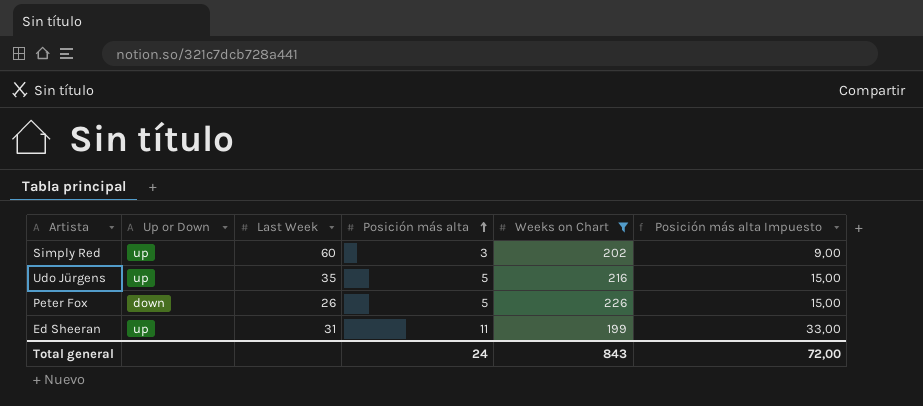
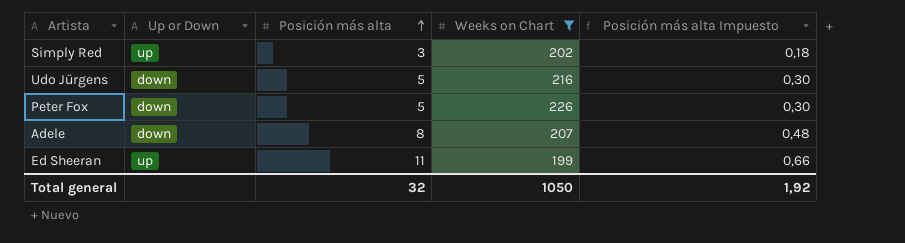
column Last Week | position: 3 -> none
column Posición más alta Impuesto | formula: [Posición más alta] * 3 -> [Posición más alta] * 0,06
Udo Jürgens | Up or Down: up -> down
row Adele: none -> down | 8 | 207 | 0,48
Total general | Posición más alta: 24 -> 32
Total general | Weeks on Chart: 843 -> 1050
Total general | Posición más alta Impuesto: 72,00 -> 1,92

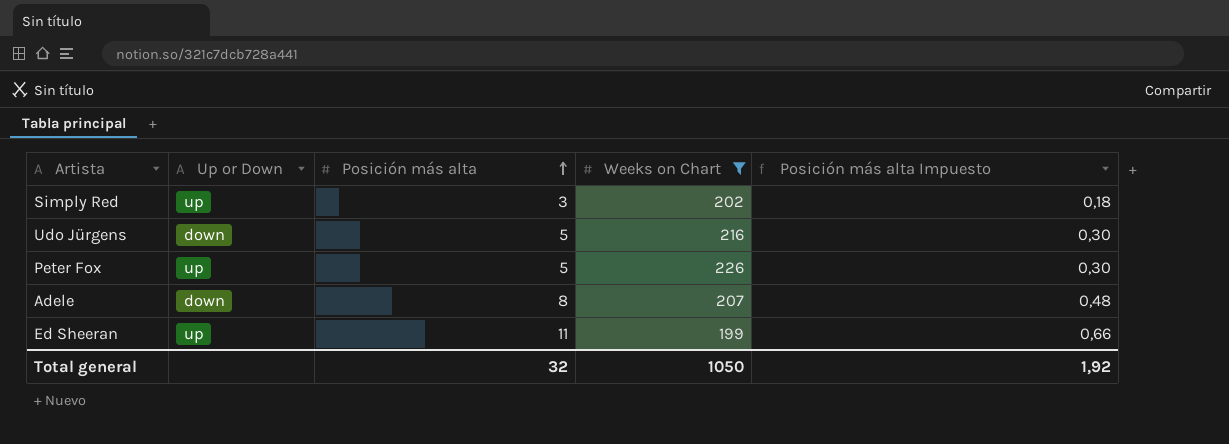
Peter Fox | Up or Down: down -> up

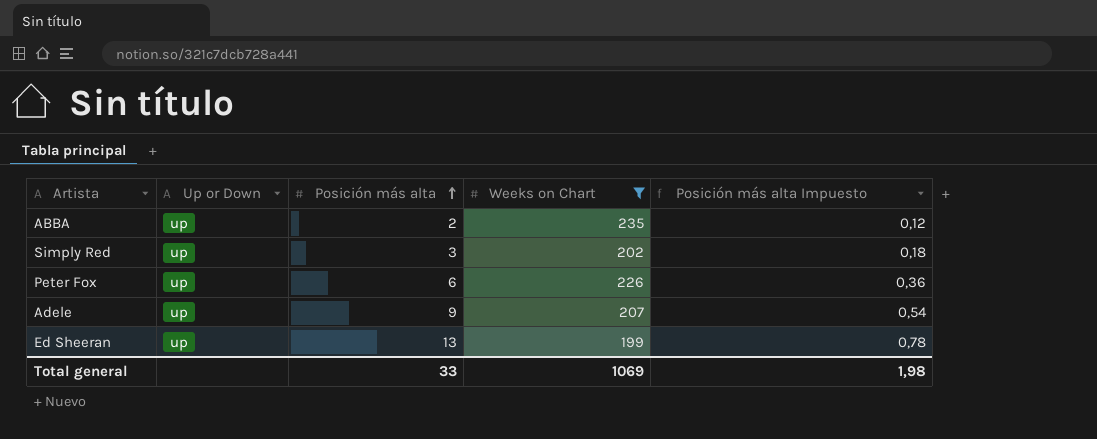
row Udo Jürgens: down | 5 | 216 | 0,30 -> none
row ABBA: none -> up | 2 | 235 | 0,12
Peter Fox | Posición más alta: 5 -> 6
Peter Fox | Posición más alta Impuesto: 0,30 -> 0,36
Adele | Up or Down: down -> up
Adele | Posición más alta: 8 -> 9
Adele | Posición más alta Impuesto: 0,48 -> 0,54
Ed Sheeran | Posición más alta: 11 -> 13
Ed Sheeran | Posición más alta Impuesto: 0,66 -> 0,78
Total general | Posición más alta: 32 -> 33
Total general | Weeks on Chart: 1050 -> 1069
Total general | Posición más alta Impuesto: 1,92 -> 1,98

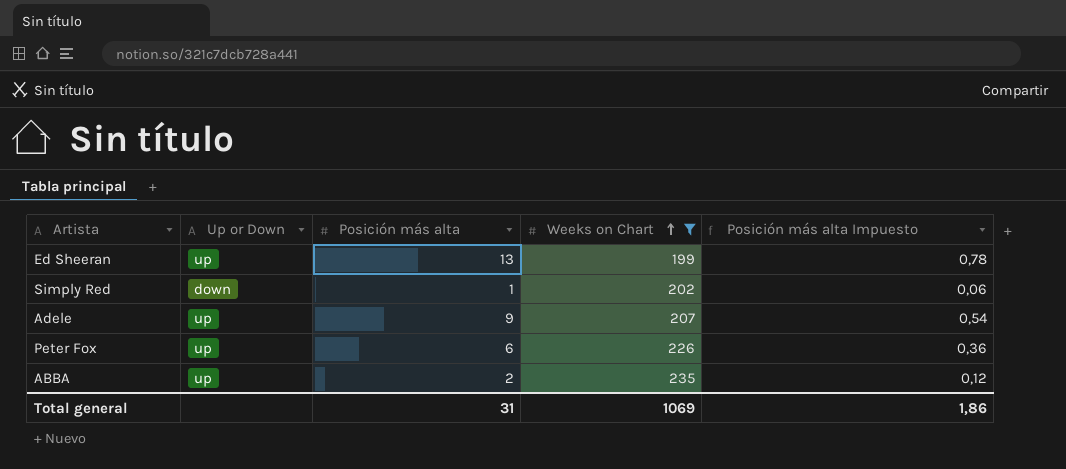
row order: Posición más alta ascending -> Weeks on Chart ascending
Simply Red | Up or Down: up -> down
Simply Red | Posición más alta: 3 -> 1
Simply Red | Posición más alta Impuesto: 0,18 -> 0,06
Total general | Posición más alta: 33 -> 31
Total general | Posición más alta Impuesto: 1,98 -> 1,86

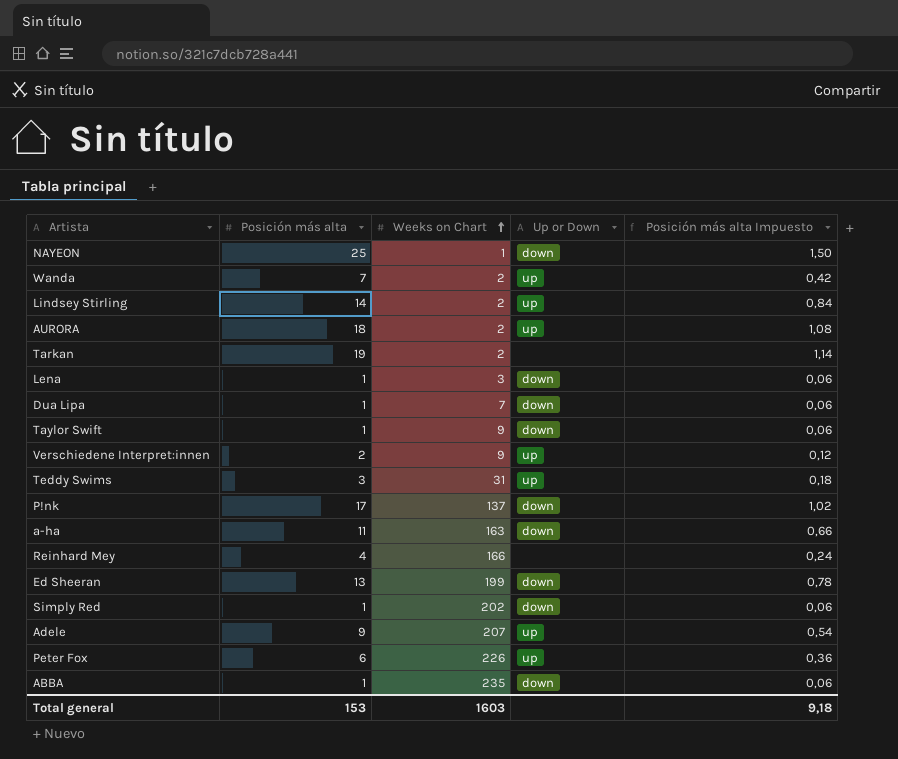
filter: Weeks on Chart >= 199 -> none
column Up or Down | position: 2 -> 4
Ed Sheeran | Up or Down: up -> down
ABBA | Posición más alta: 2 -> 1
ABBA | Up or Down: up -> down
ABBA | Posición más alta Impuesto: 0,12 -> 0,06
Total general | Posición más alta: 31 -> 153
Total general | Weeks on Chart: 1069 -> 1603
Total general | Posición más alta Impuesto: 1,86 -> 9,18

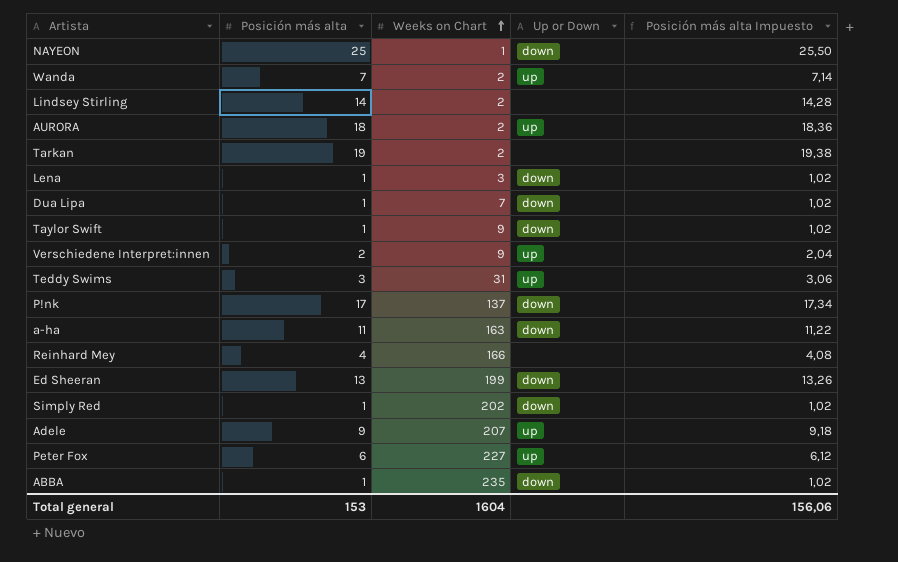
column Posición más alta Impuesto | formula: [Posición más alta] * 0,06 -> [Posición más alta] * 1,02
Lindsey Stirling | Up or Down: up -> none
Peter Fox | Weeks on Chart: 226 -> 227
Total general | Weeks on Chart: 1603 -> 1604
Total general | Posición más alta Impuesto: 9,18 -> 156,06

